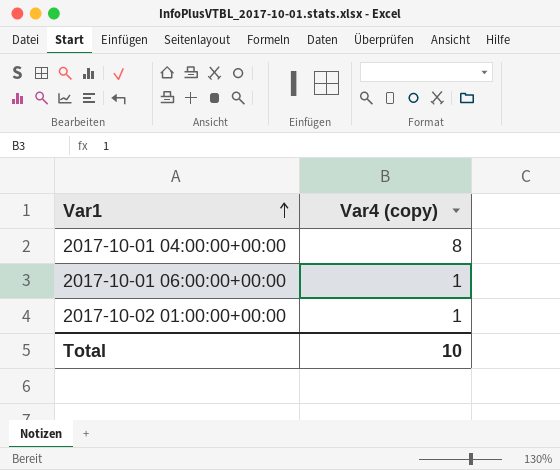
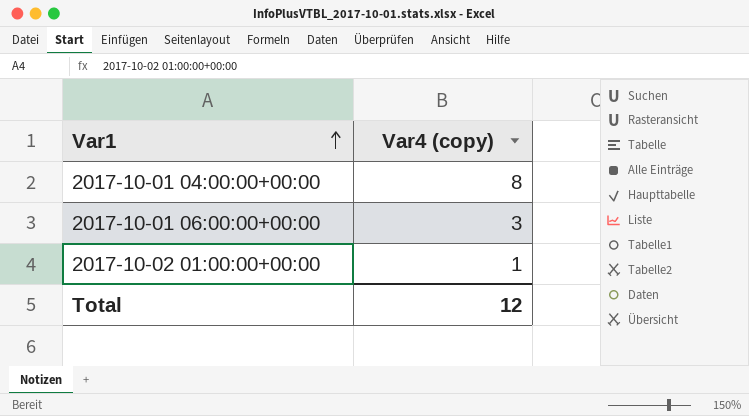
2017-10-01 06:00:00+00:00 | Var4 (copy): 1 -> 3
Total | Var4 (copy): 10 -> 12

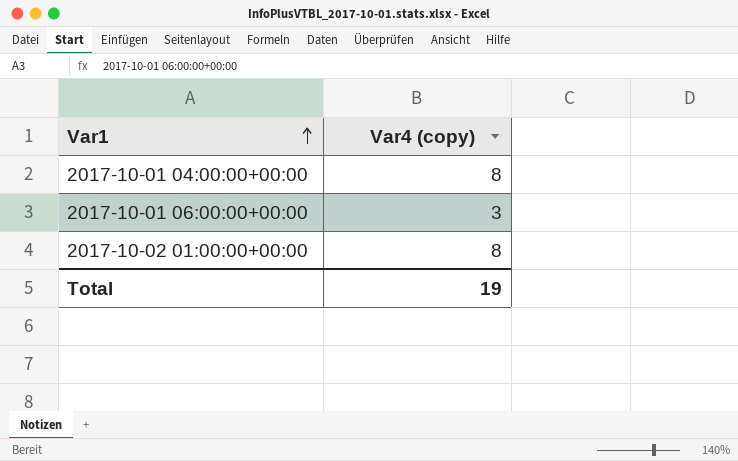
2017-10-02 01:00:00+00:00 | Var4 (copy): 1 -> 8
Total | Var4 (copy): 12 -> 19

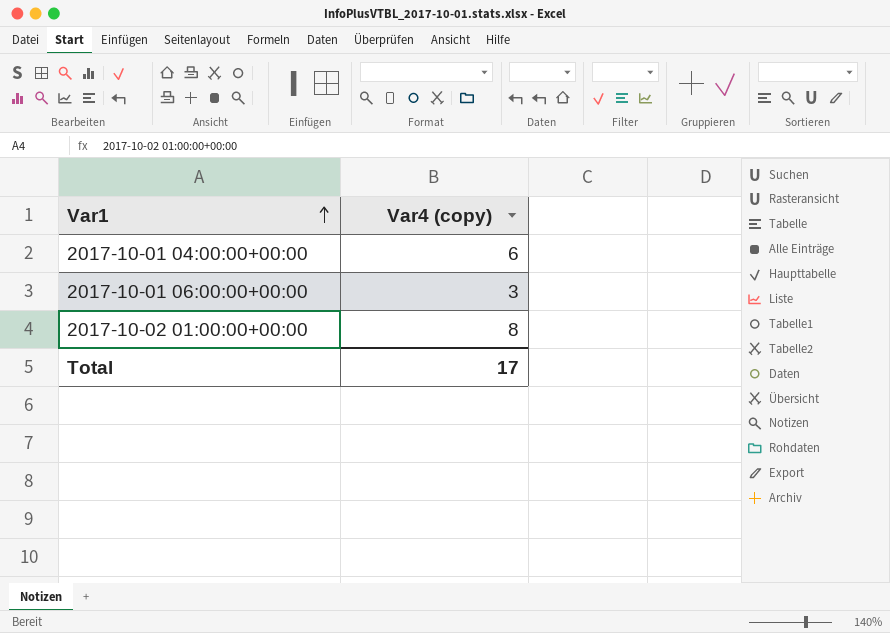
2017-10-01 04:00:00+00:00 | Var4 (copy): 8 -> 6
Total | Var4 (copy): 19 -> 17

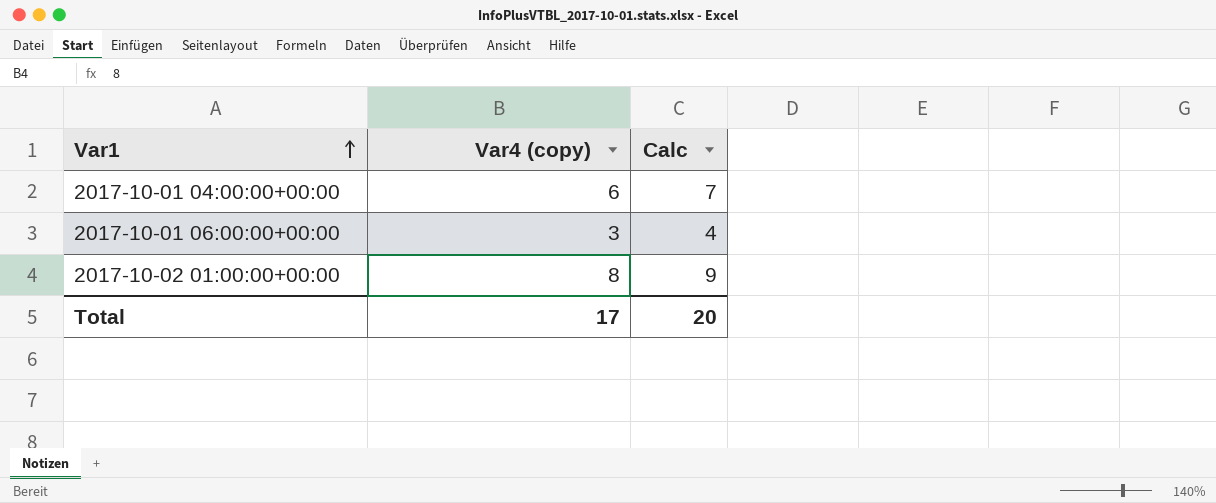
column Calc | formula: none -> [Var4 (copy)] + 1

